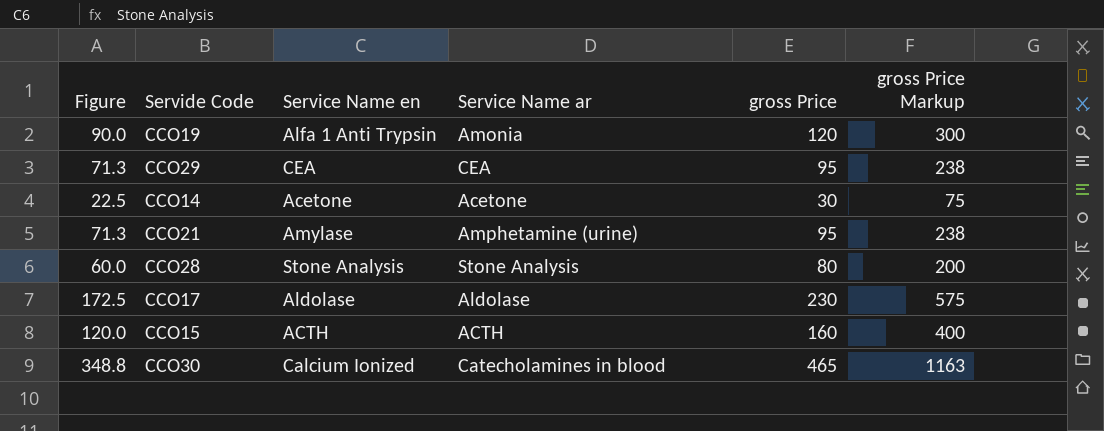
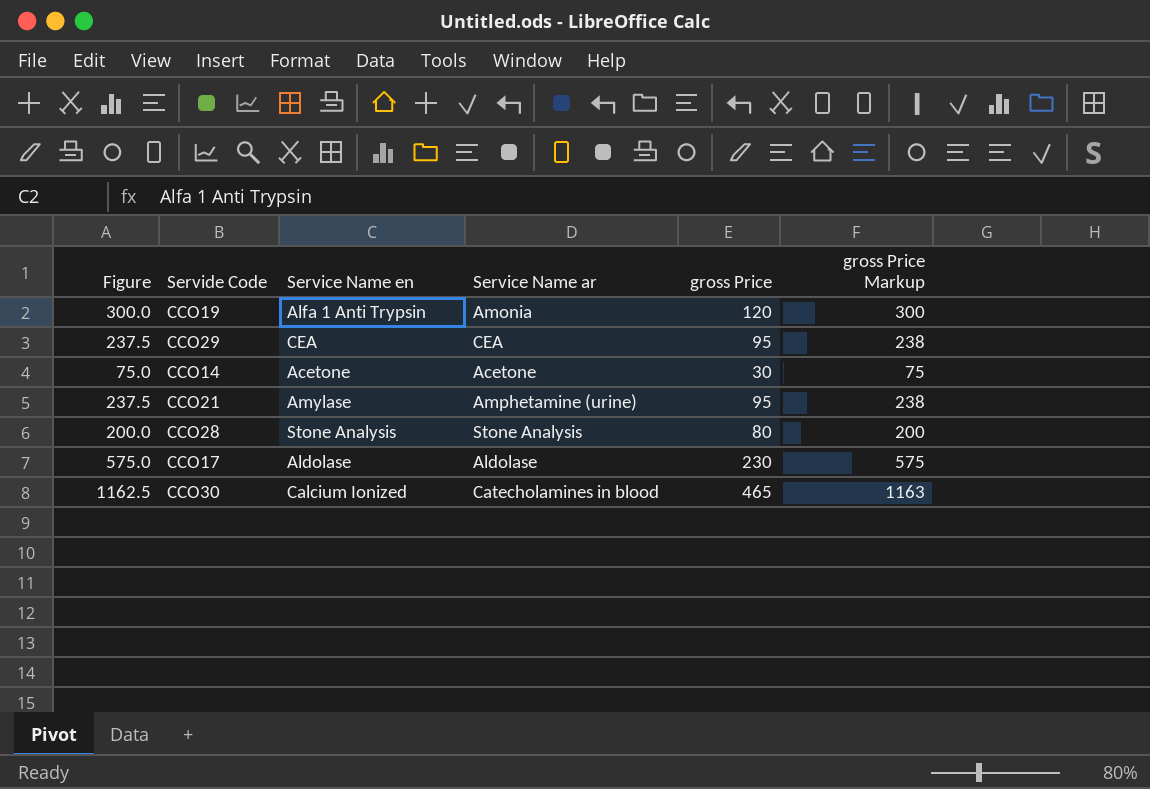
column Figure | formula: [gross Price] * 0.75 -> [gross Price] * 2.5
row CCO15: 120.0 | ACTH | ACTH | 160 | 400 -> none

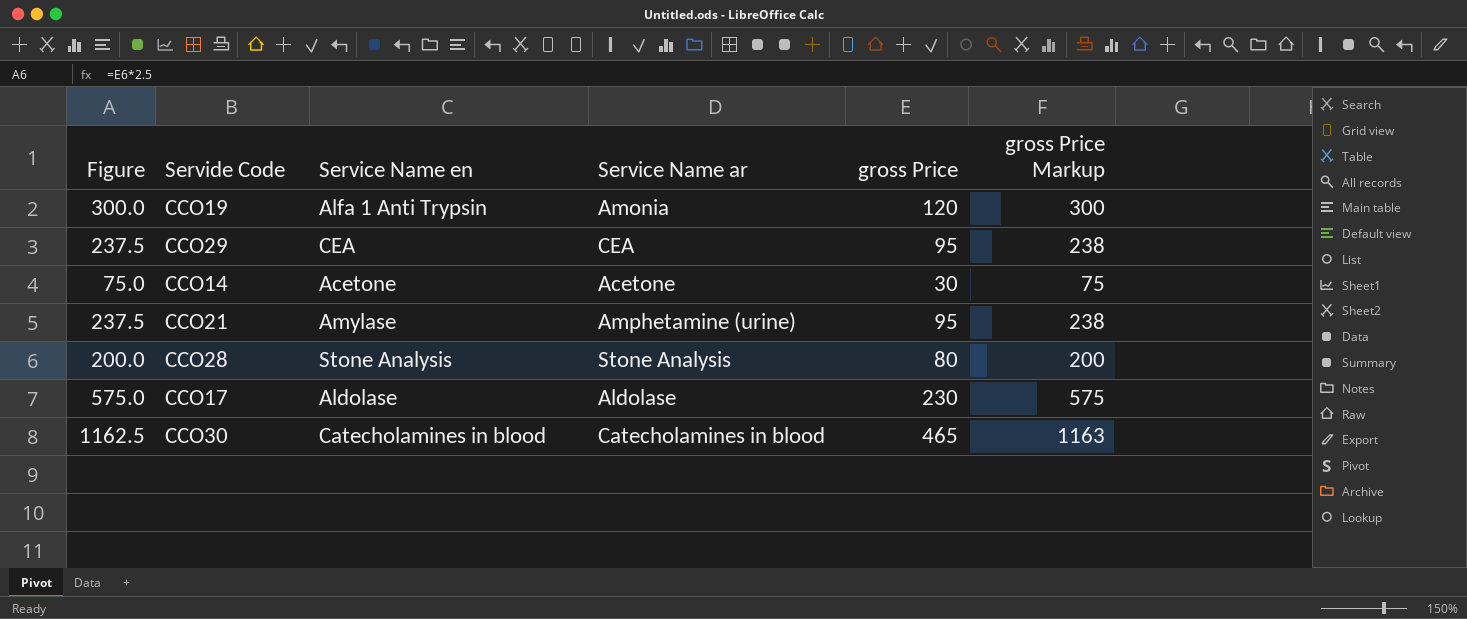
CCO30 | Service Name en: Calcium Ionized -> Catecholamines in blood

